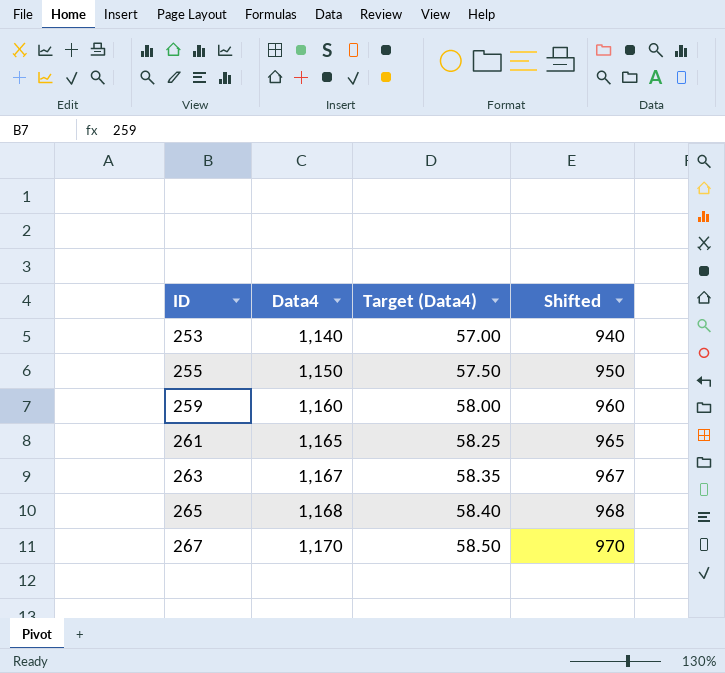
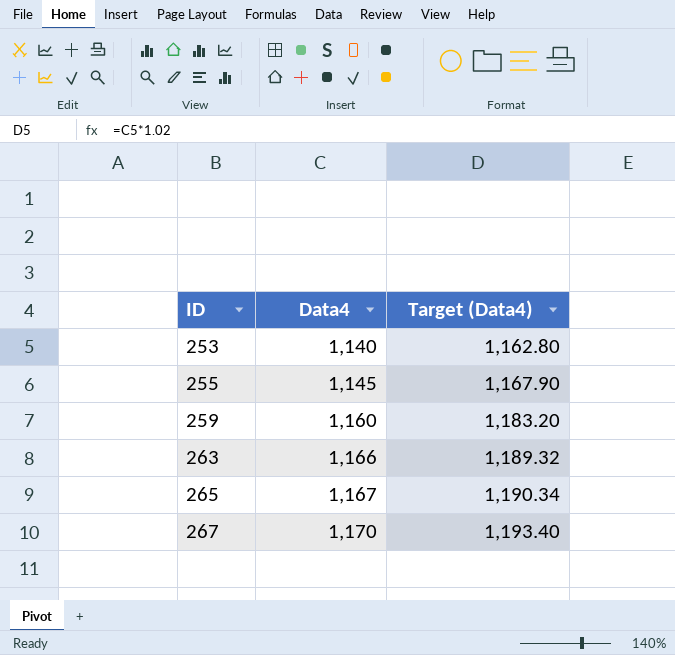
column Shifted | formula: [Data4] - 200 -> none
column Target (Data4) | formula: [Data4] * 0.05 -> [Data4] * 1.02
row 261: 1,165 | 58.25 | 965 -> none
255 | Data4: 1,150 -> 1,145
263 | Data4: 1,167 -> 1,166
265 | Data4: 1,168 -> 1,167

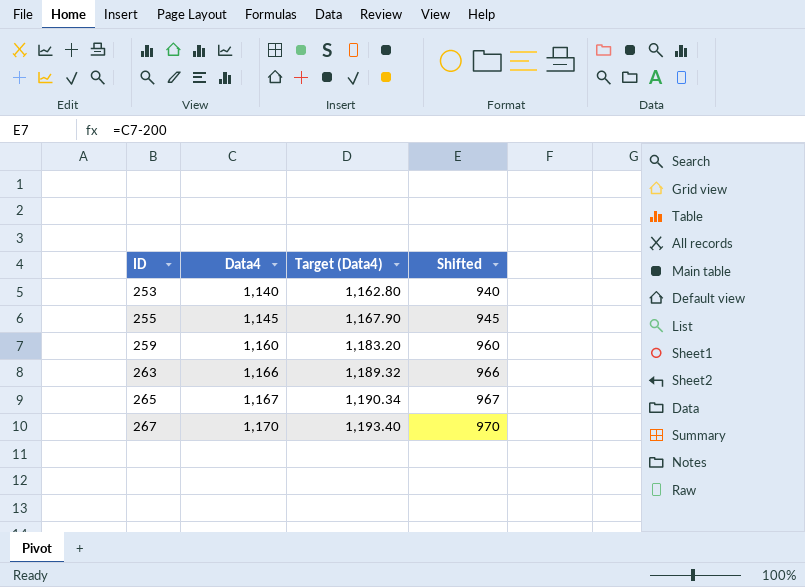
column Shifted | formula: none -> [Data4] - 200

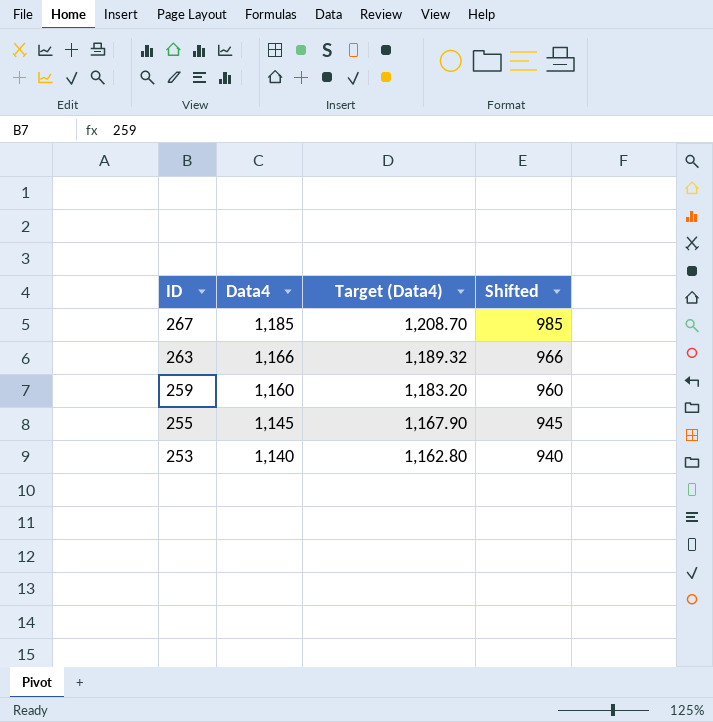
row order: ID ascending -> ID descending
row 265: 1,167 | 1,190.34 | 967 -> none
267 | Data4: 1,170 -> 1,185
267 | Target (Data4): 1,193.40 -> 1,208.70
267 | Shifted: 970 -> 985

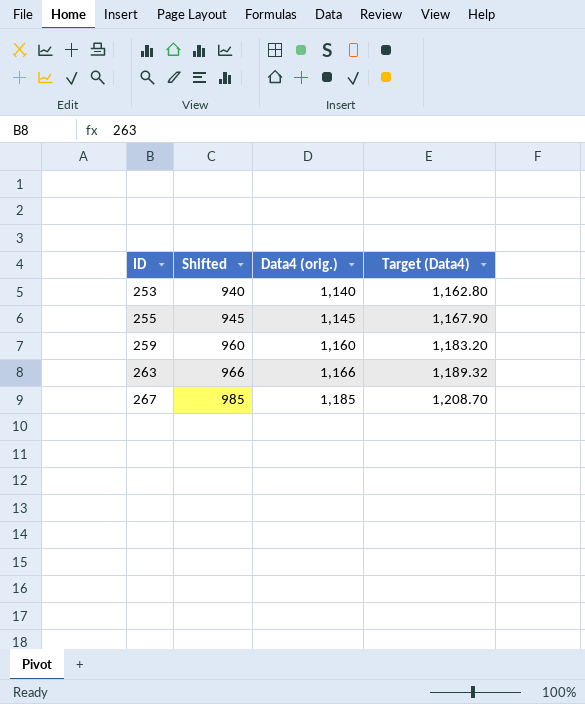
row order: ID descending -> ID ascending
column Shifted | position: 4 -> 2
column name: Data4 -> Data4 (orig.)

